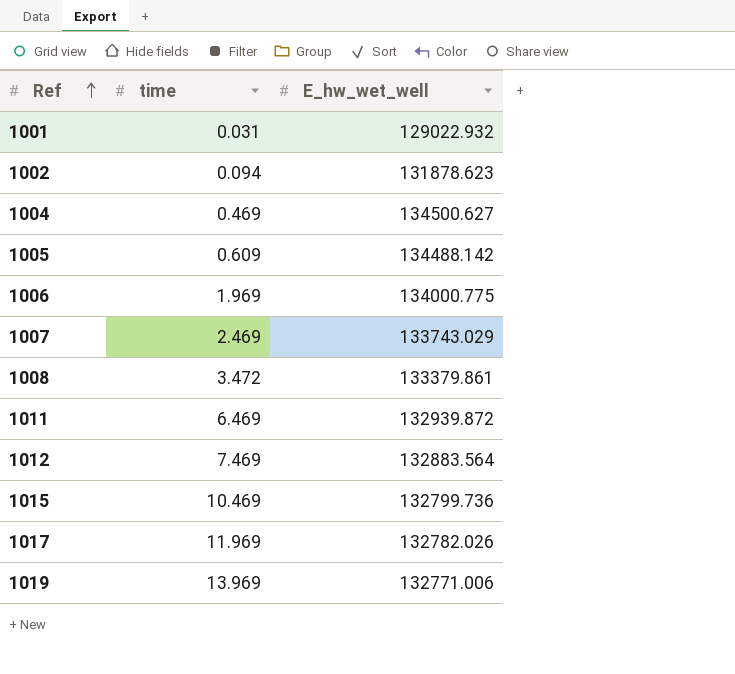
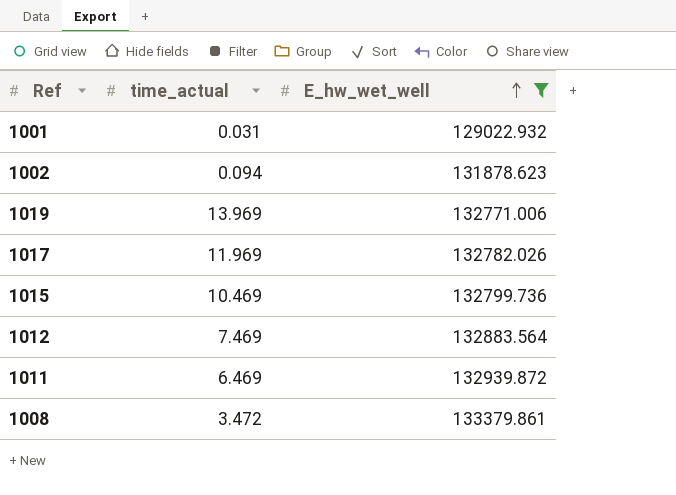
filter: none -> E_hw_wet_well <= 133379.861
row order: Ref ascending -> E_hw_wet_well ascending
column name: time -> time_actual

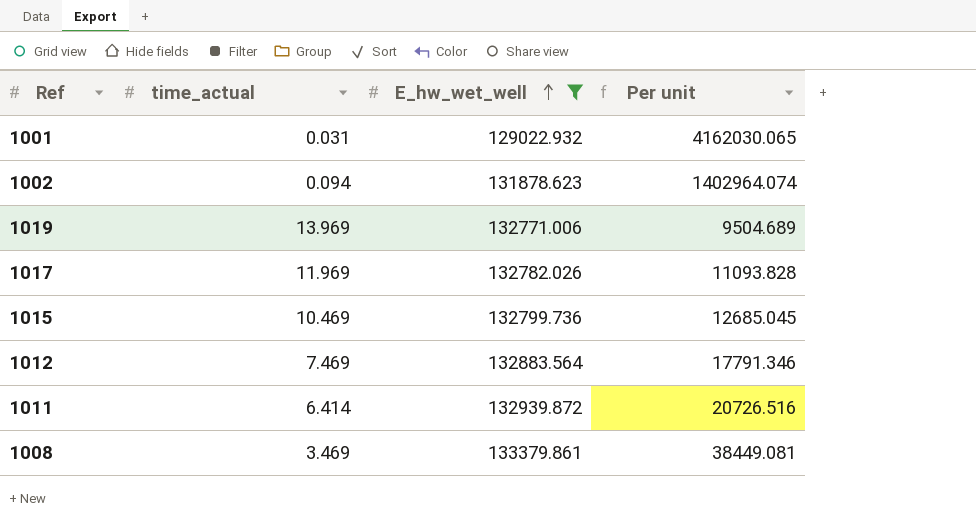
column Per unit | formula: none -> [E_hw_wet_well] / [time_actual]
1011 | time_actual: 6.469 -> 6.414
1008 | time_actual: 3.472 -> 3.469

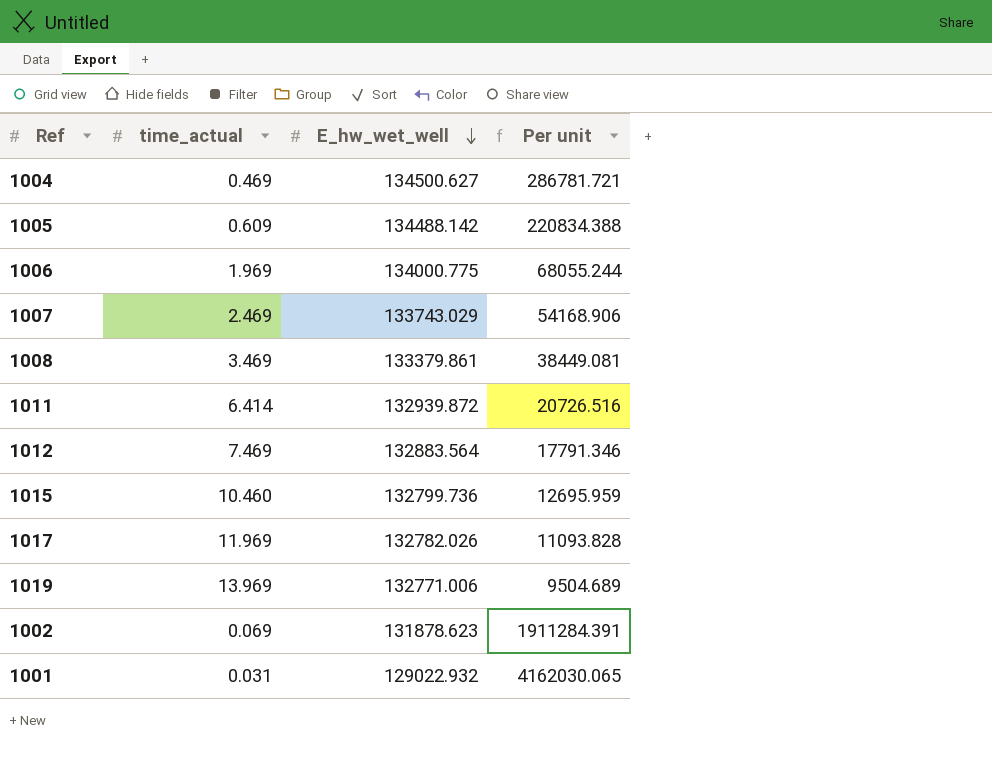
filter: E_hw_wet_well <= 133379.861 -> none
row order: E_hw_wet_well ascending -> E_hw_wet_well descending
1015 | time_actual: 10.469 -> 10.460
1015 | Per unit: 12685.045 -> 12695.959
1002 | time_actual: 0.094 -> 0.069
1002 | Per unit: 1402964.074 -> 1911284.391

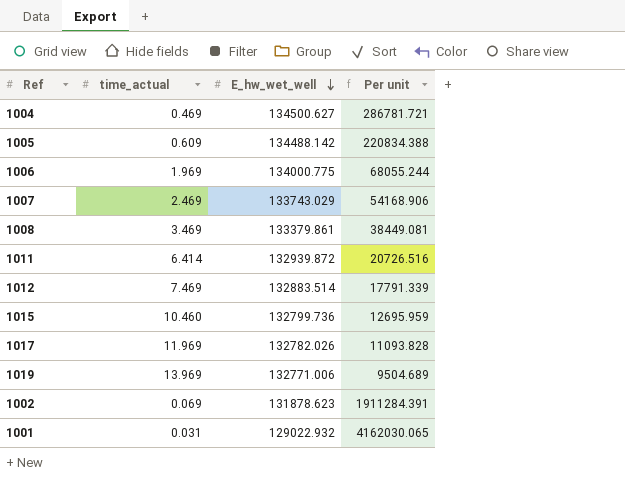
1012 | E_hw_wet_well: 132883.564 -> 132883.514
1012 | Per unit: 17791.346 -> 17791.339

